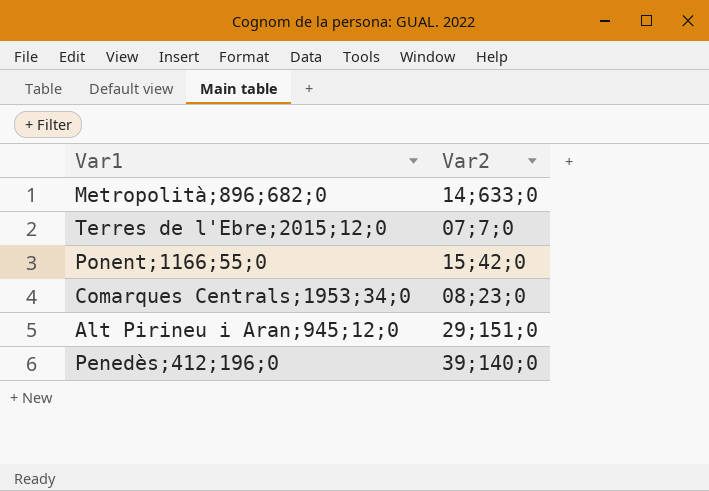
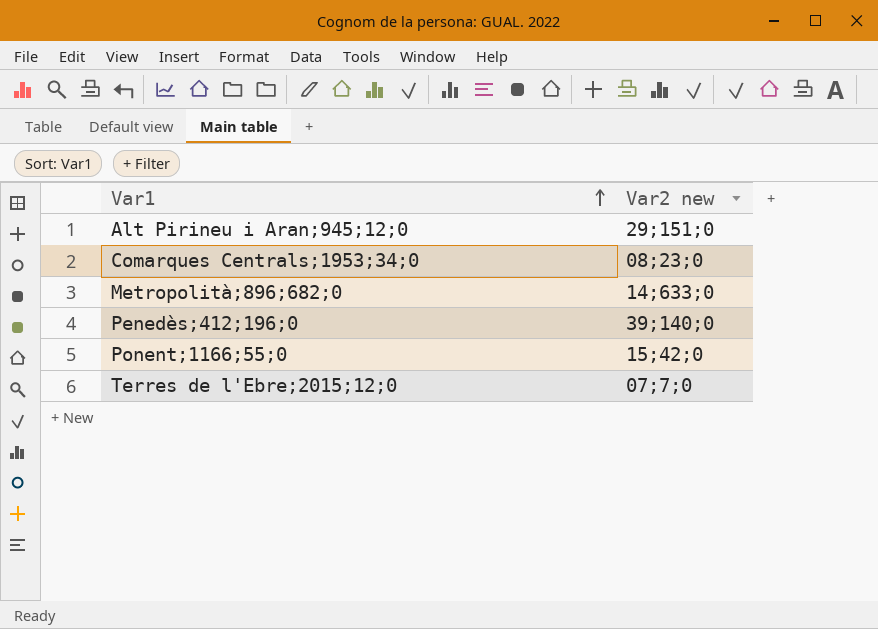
row order: none -> Var1 ascending
column name: Var2 -> Var2 new

